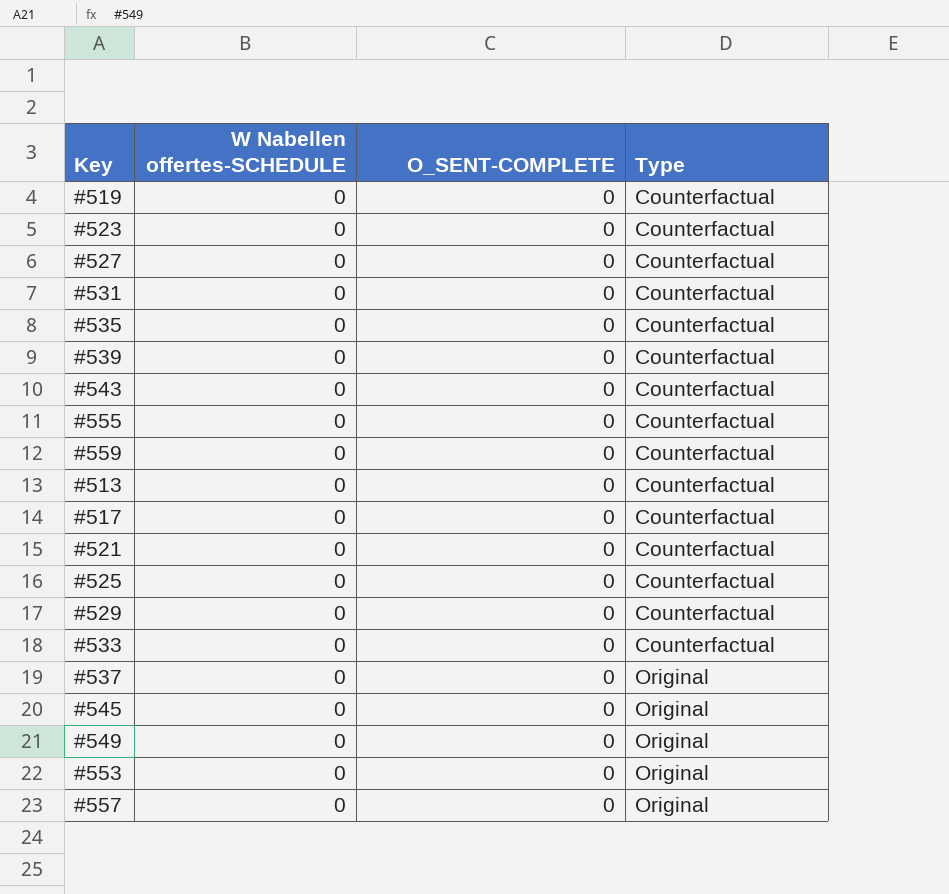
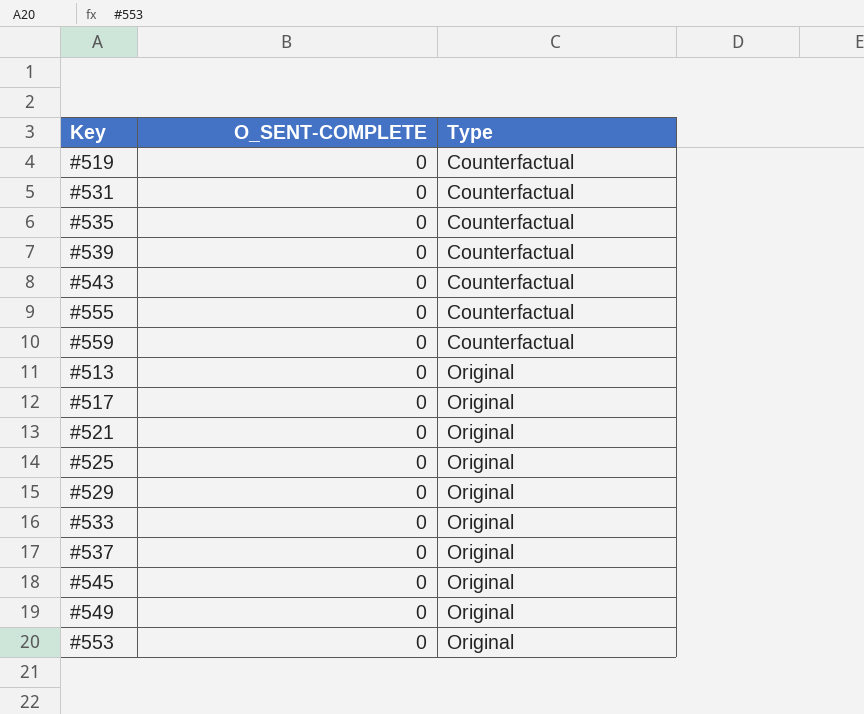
column W Nabellen offertes-SCHEDULE | position: 2 -> none
row #523: 0 | 0 | Counterfactual -> none
row #527: 0 | 0 | Counterfactual -> none
row #557: 0 | 0 | Original -> none
#513 | Type: Counterfactual -> Original
#517 | Type: Counterfactual -> Original
#521 | Type: Counterfactual -> Original
#525 | Type: Counterfactual -> Original
#529 | Type: Counterfactual -> Original
#533 | Type: Counterfactual -> Original

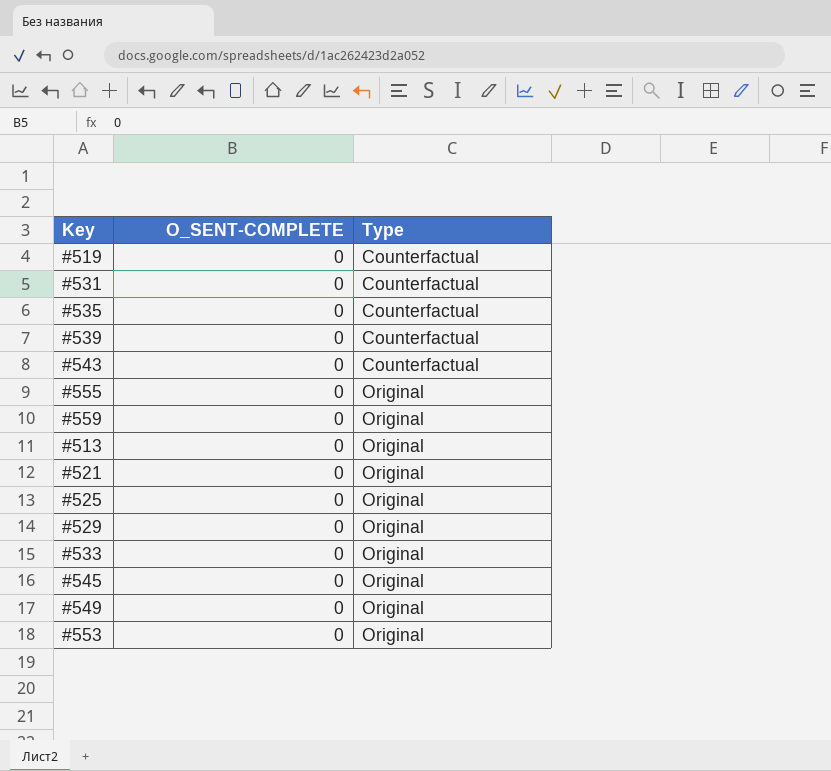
row #517: 0 | Original -> none
row #537: 0 | Original -> none
#555 | Type: Counterfactual -> Original
#559 | Type: Counterfactual -> Original

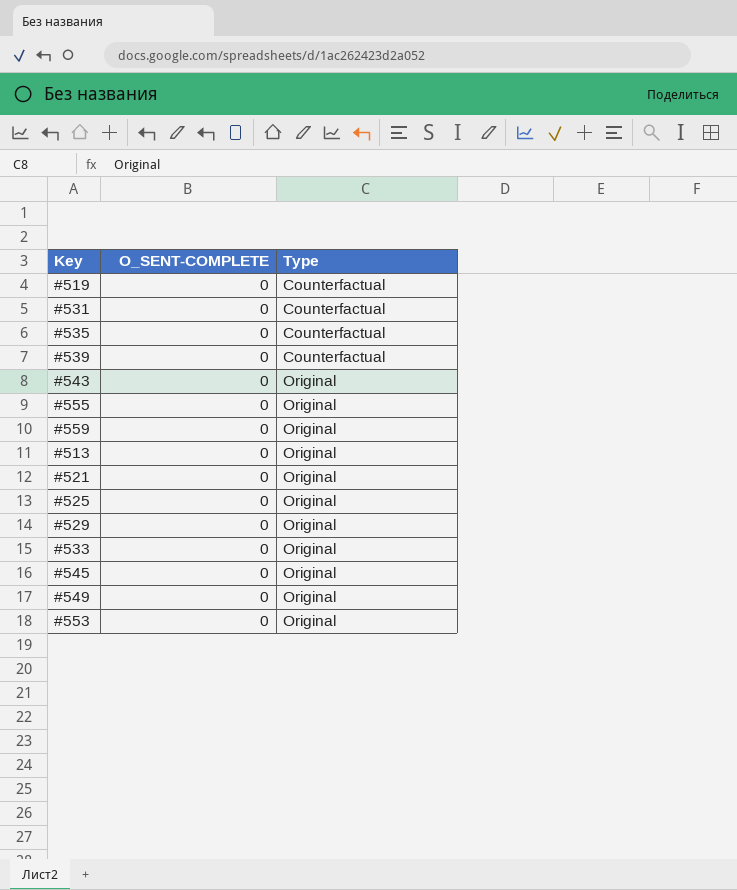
#543 | Type: Counterfactual -> Original

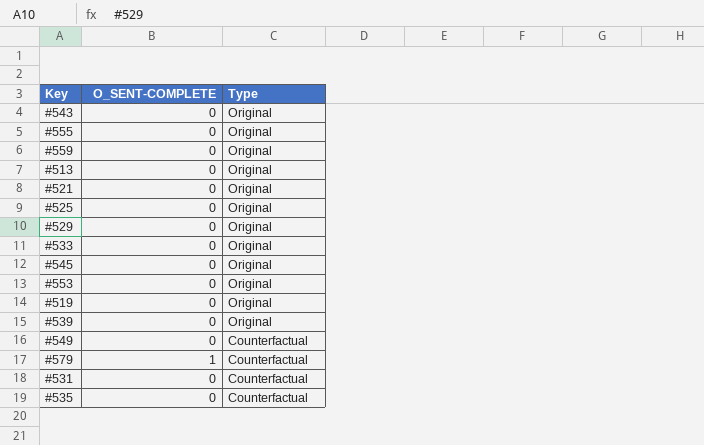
row order: Type ascending -> Type descending
#519 | Type: Counterfactual -> Original
#539 | Type: Counterfactual -> Original
#549 | Type: Original -> Counterfactual
row #579: none -> 1 | Counterfactual

